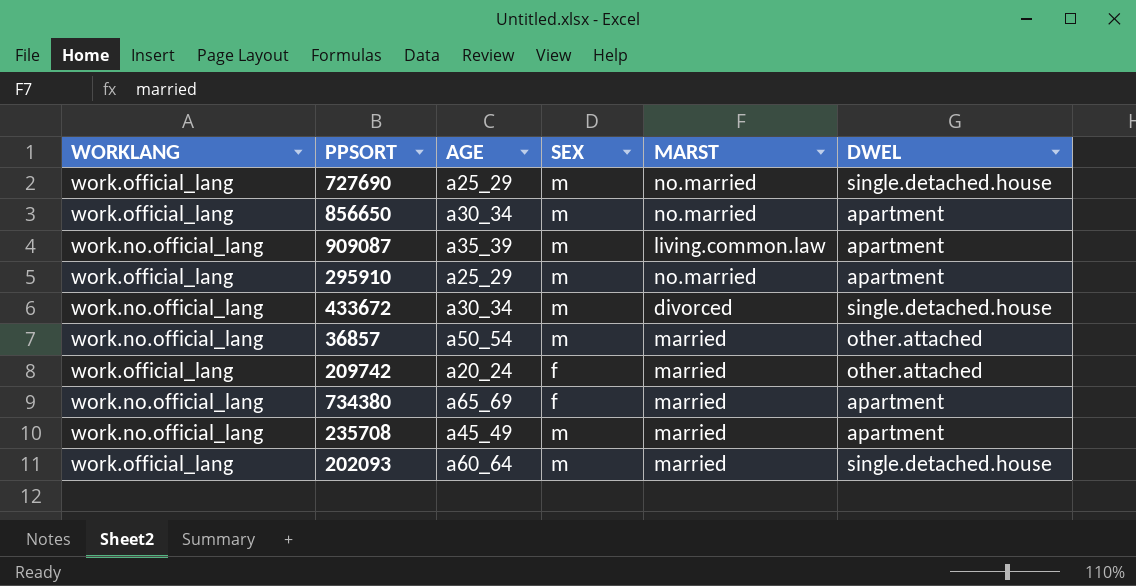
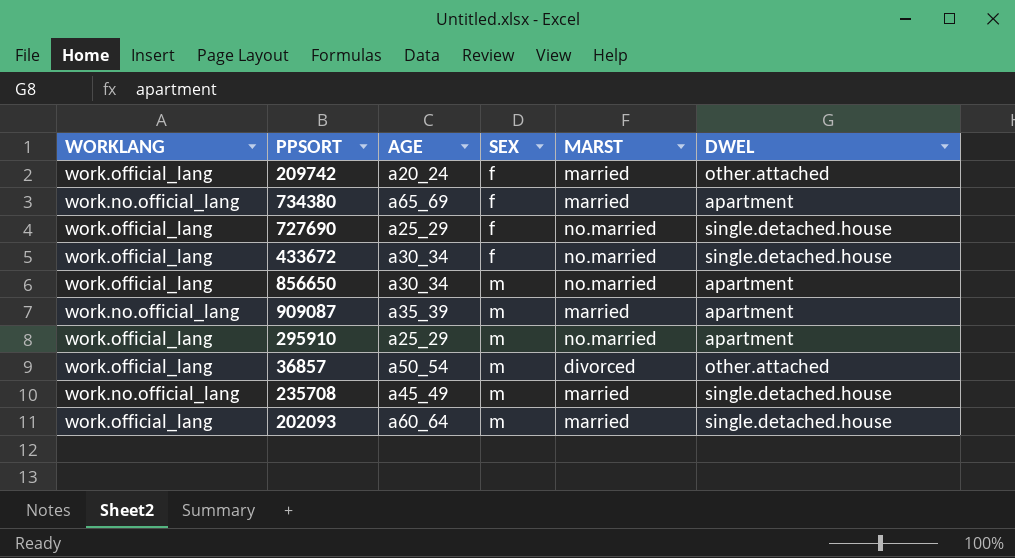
row order: none -> SEX ascending
727690 | SEX: m -> f
433672 | WORKLANG: work.no.official_lang -> work.official_lang
433672 | SEX: m -> f
433672 | MARST: divorced -> no.married
909087 | MARST: living.common.law -> married
36857 | WORKLANG: work.no.official_lang -> work.official_lang
36857 | MARST: married -> divorced
235708 | DWEL: apartment -> single.detached.house

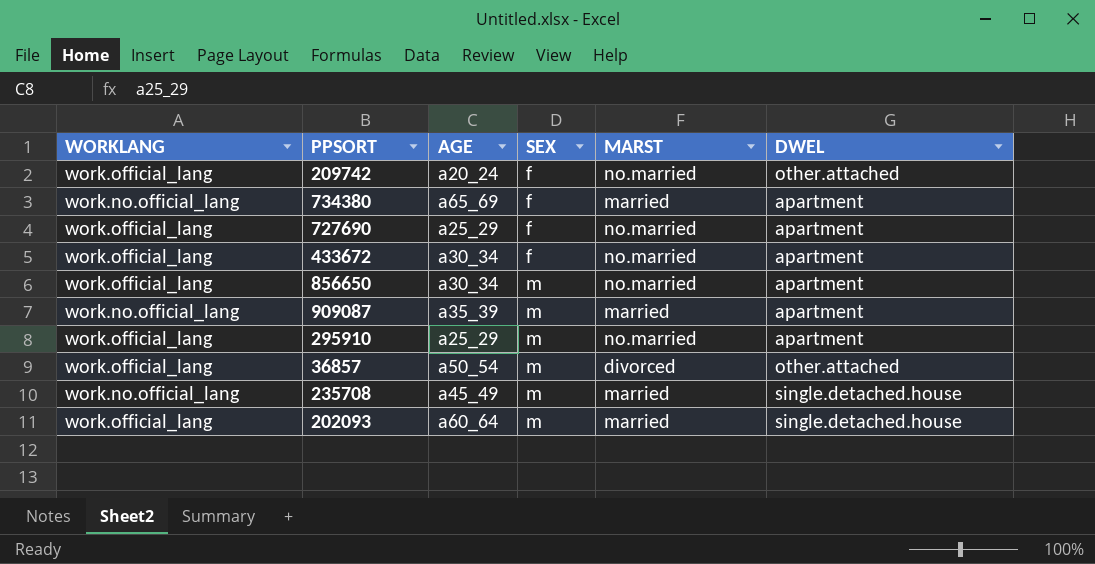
209742 | MARST: married -> no.married
727690 | DWEL: single.detached.house -> apartment
433672 | DWEL: single.detached.house -> apartment

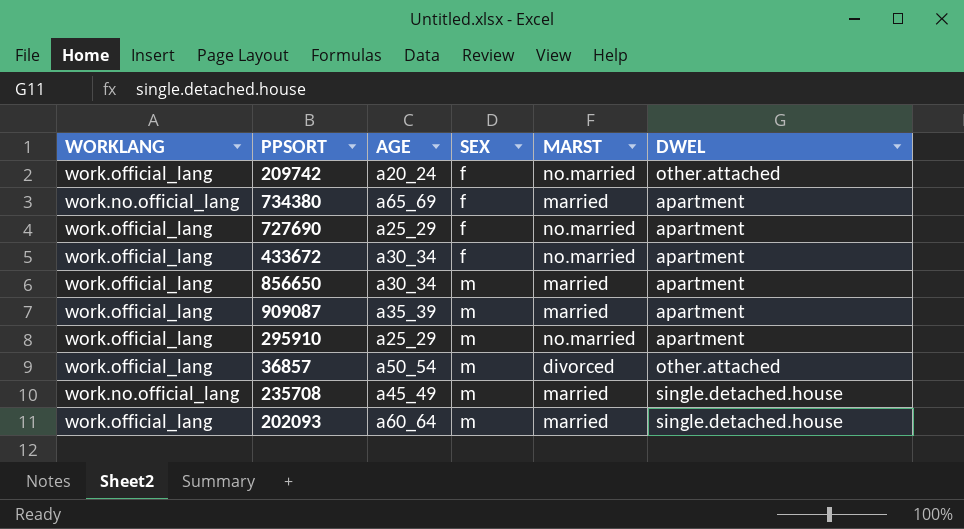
856650 | MARST: no.married -> married
909087 | WORKLANG: work.no.official_lang -> work.official_lang

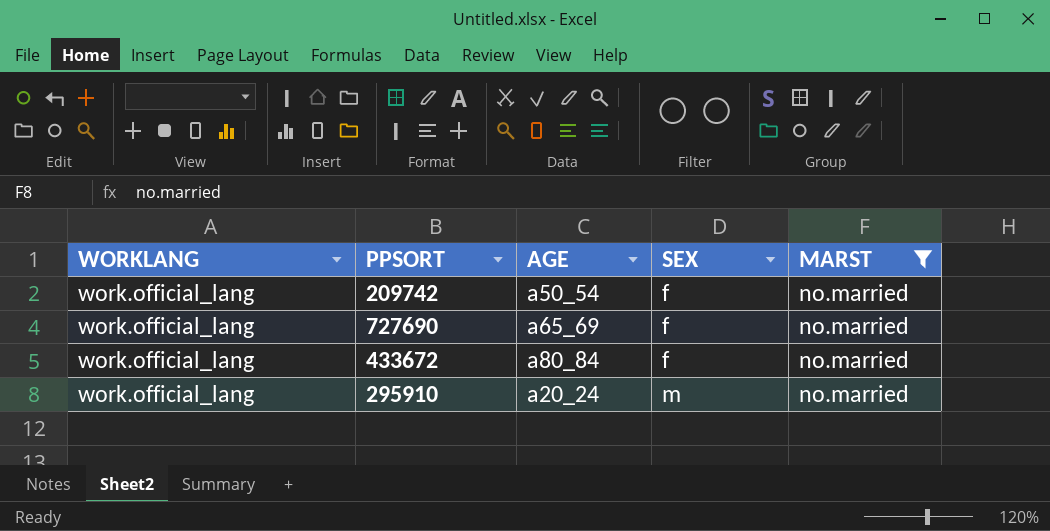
filter: none -> MARST = no.married
column DWEL | position: 6 -> none
209742 | AGE: a20_24 -> a50_54
727690 | AGE: a25_29 -> a65_69
433672 | AGE: a30_34 -> a80_84
295910 | AGE: a25_29 -> a20_24

